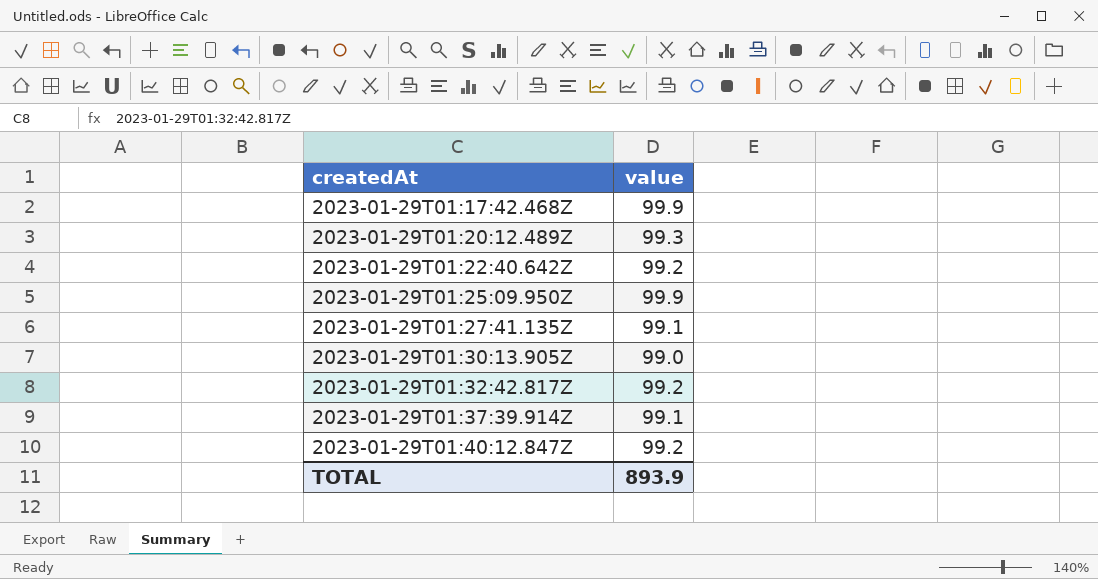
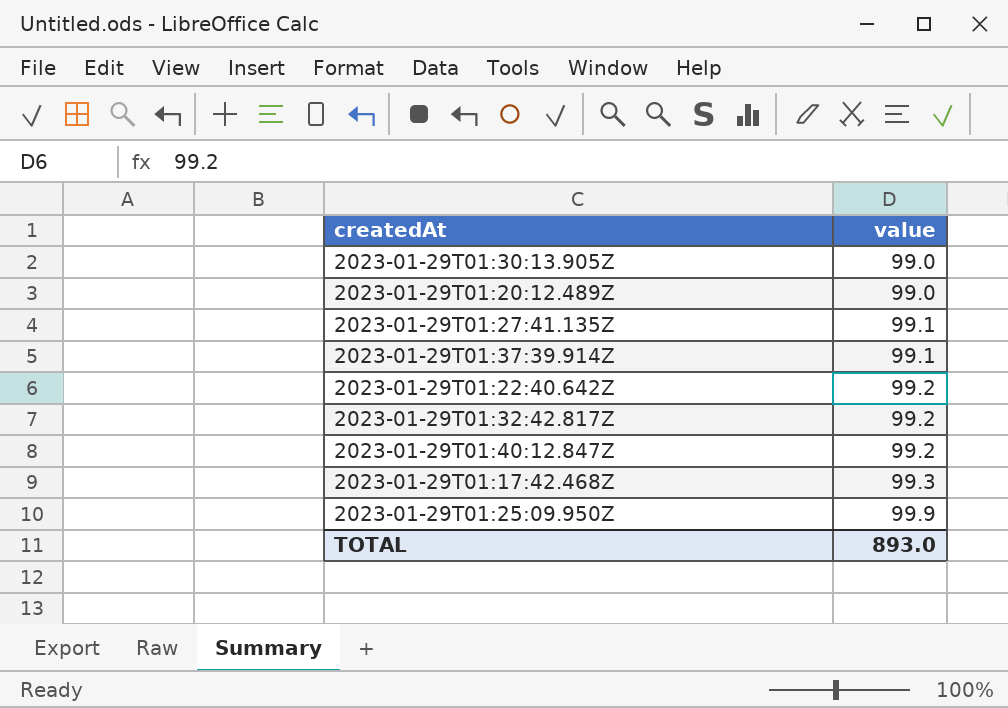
row order: createdAt ascending -> value ascending
2023-01-29T01:20:12.489Z | value: 99.3 -> 99.0
2023-01-29T01:17:42.468Z | value: 99.9 -> 99.3
TOTAL | value: 893.9 -> 893.0

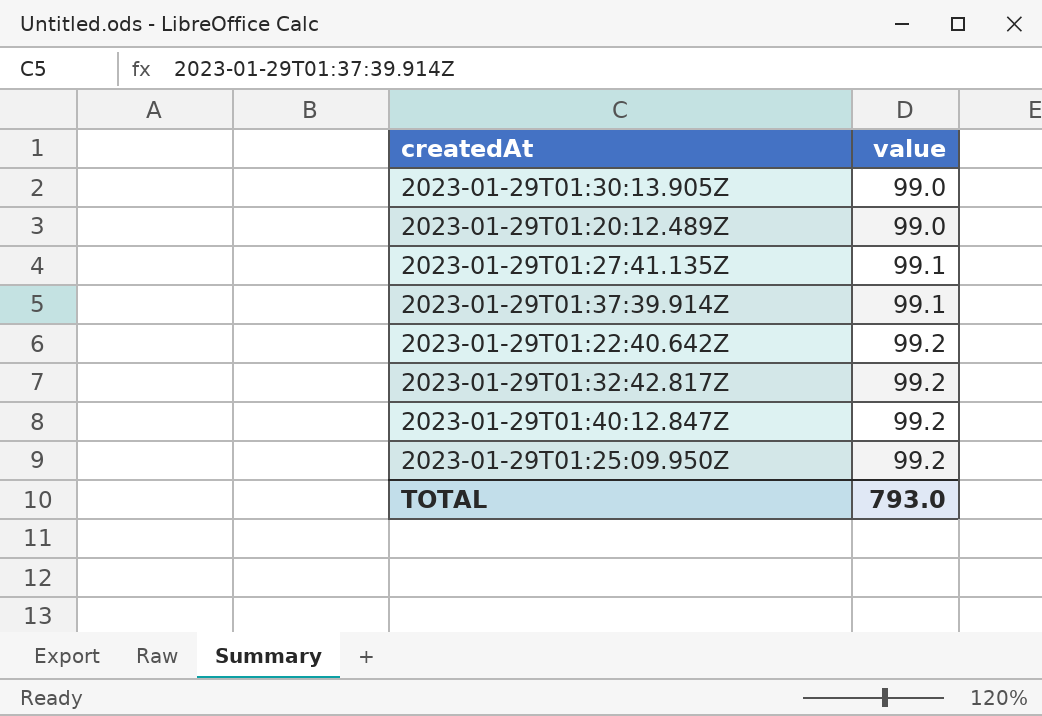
row 2023-01-29T01:17:42.468Z: 99.3 -> none
2023-01-29T01:25:09.950Z | value: 99.9 -> 99.2
TOTAL | value: 893.0 -> 793.0

